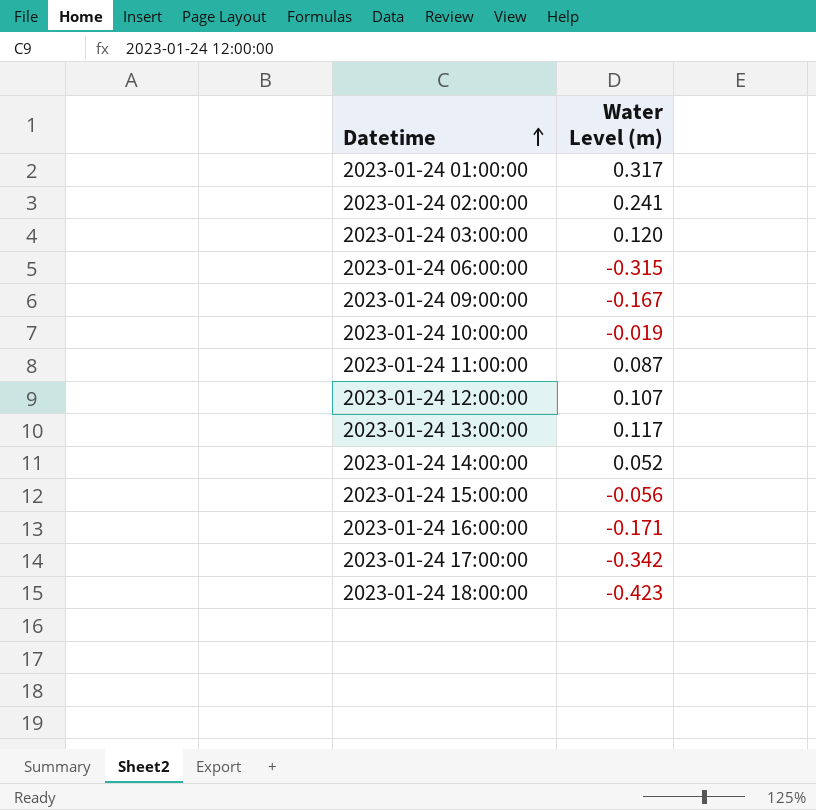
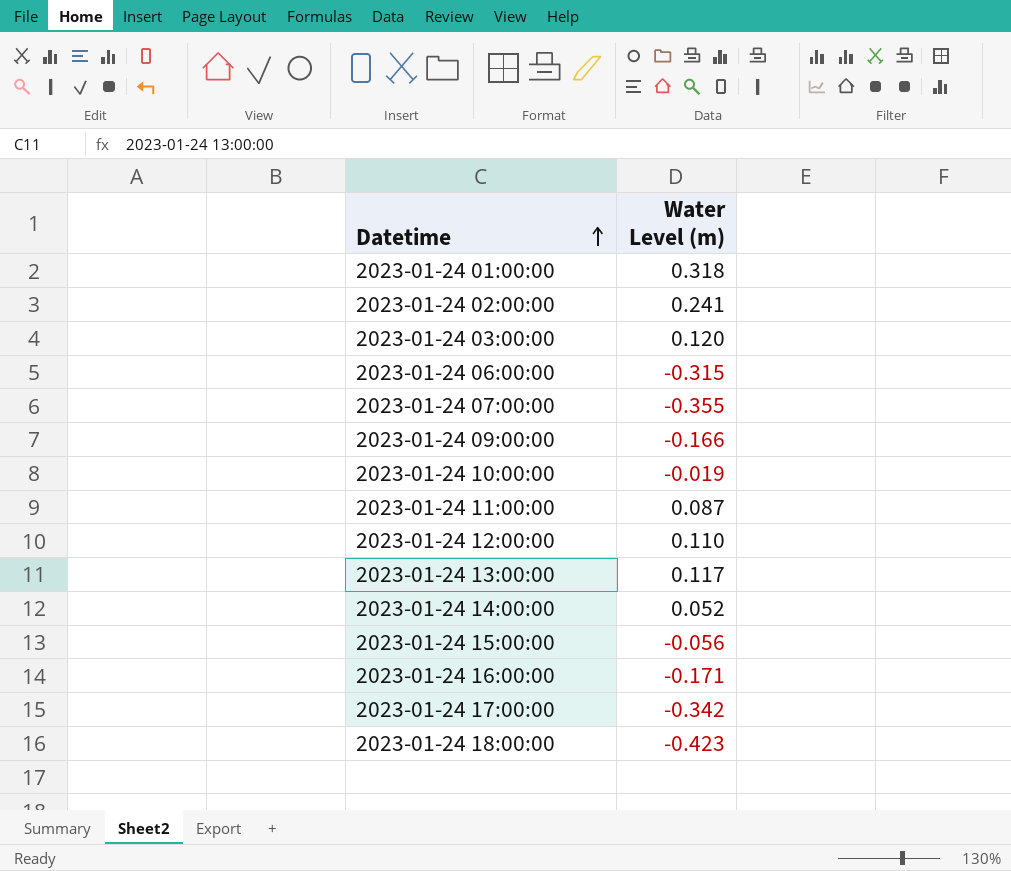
2023-01-24 01:00:00 | Water Level (m): 0.317 -> 0.318
row 2023-01-24 07:00:00: none -> -0.355
2023-01-24 09:00:00 | Water Level (m): -0.167 -> -0.166
2023-01-24 12:00:00 | Water Level (m): 0.107 -> 0.110

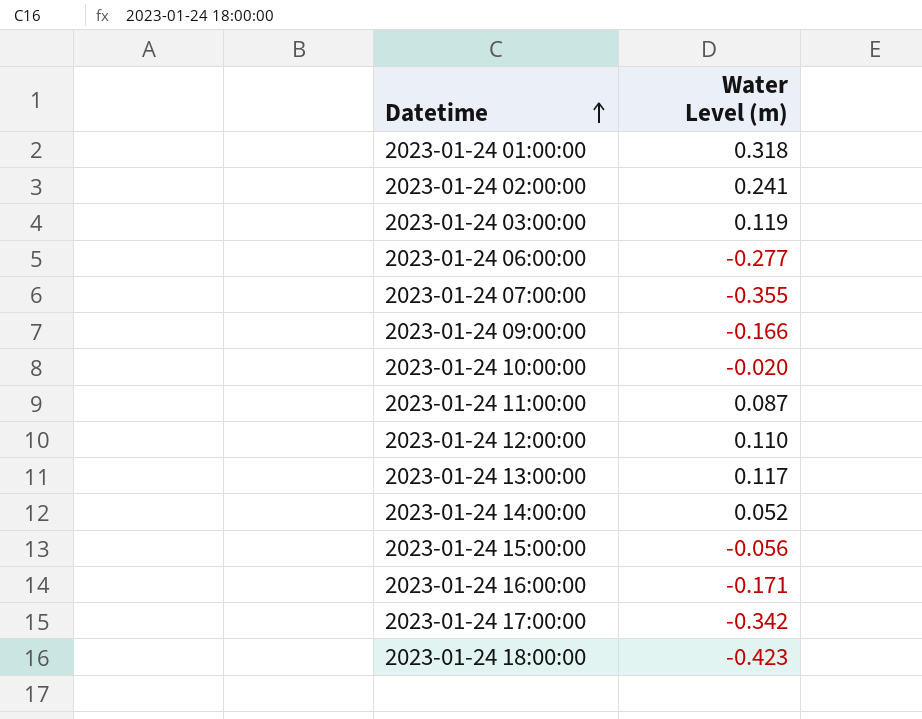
2023-01-24 03:00:00 | Water Level (m): 0.120 -> 0.119
2023-01-24 06:00:00 | Water Level (m): -0.315 -> -0.277
2023-01-24 10:00:00 | Water Level (m): -0.019 -> -0.020

